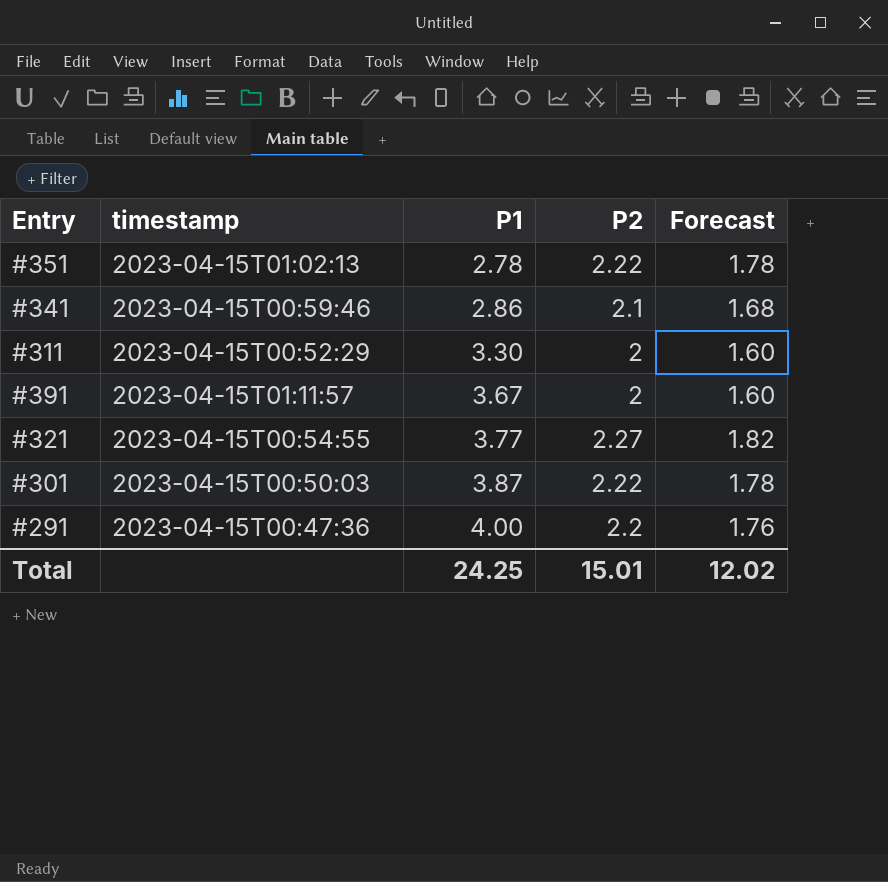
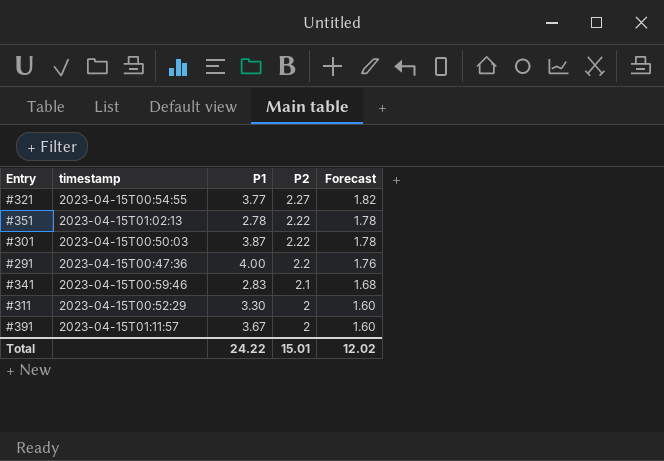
row order: P1 ascending -> P2 descending
#341 | P1: 2.86 -> 2.83
Total | P1: 24.25 -> 24.22

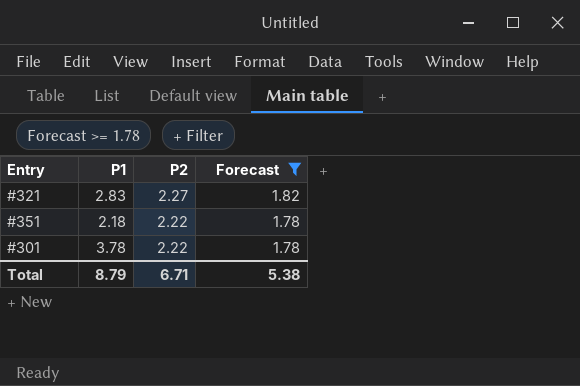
filter: none -> Forecast >= 1.78
column timestamp | position: 2 -> none
#321 | P1: 3.77 -> 2.83
#351 | P1: 2.78 -> 2.18
#301 | P1: 3.87 -> 3.78
Total | P1: 24.22 -> 8.79
Total | P2: 15.01 -> 6.71
Total | Forecast: 12.02 -> 5.38

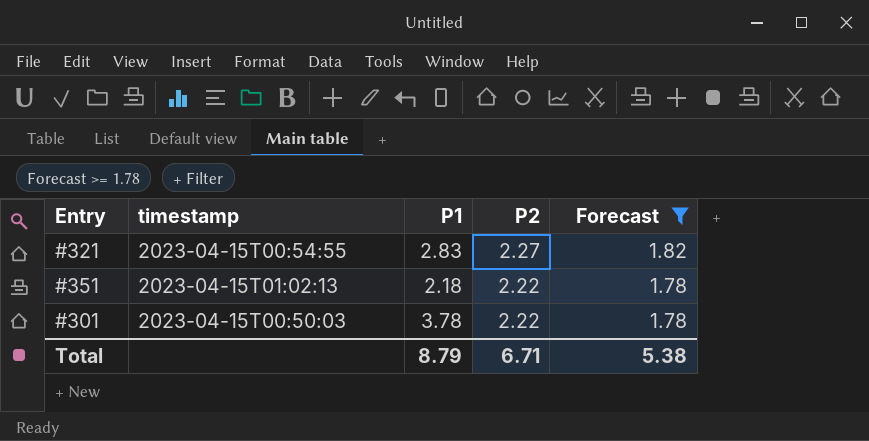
column timestamp | position: none -> 2

